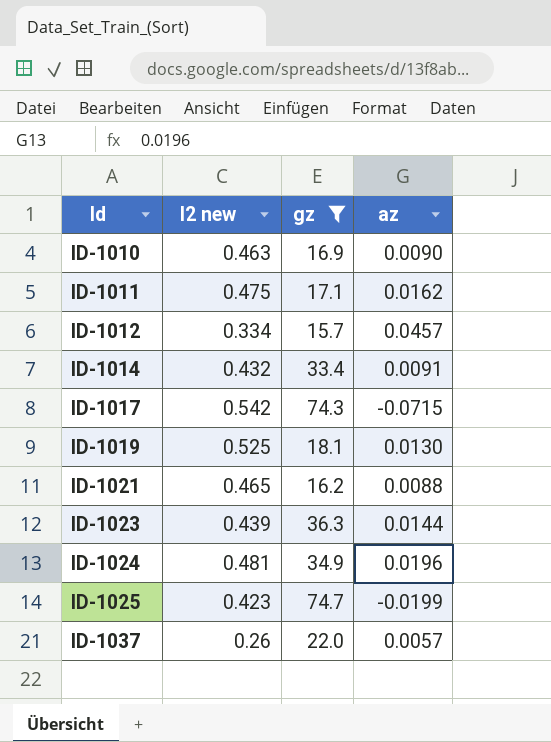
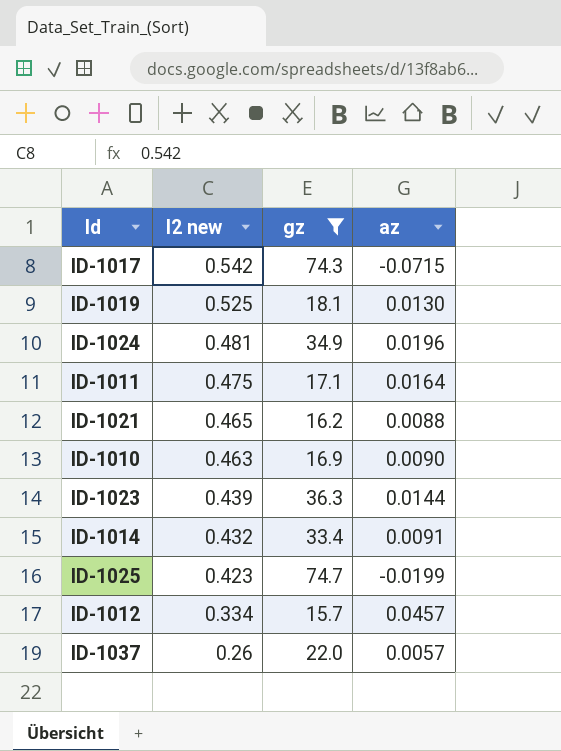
row order: Id ascending -> I2 new descending
ID-1011 | az: 0.0162 -> 0.0164

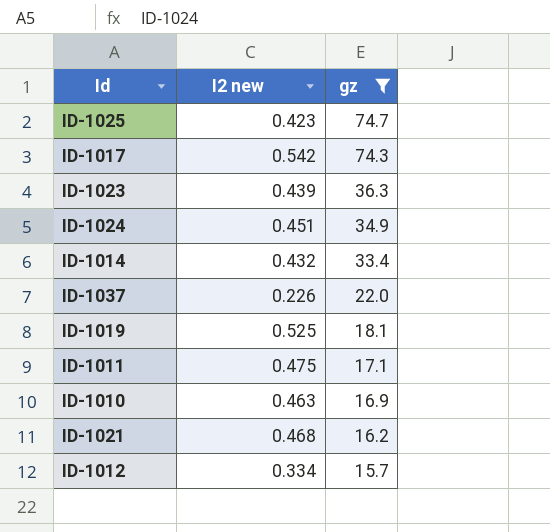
row order: I2 new descending -> gz descending
column az | position: 4 -> none
ID-1024 | I2 new: 0.481 -> 0.451
ID-1037 | I2 new: 0.26 -> 0.226
ID-1021 | I2 new: 0.465 -> 0.468

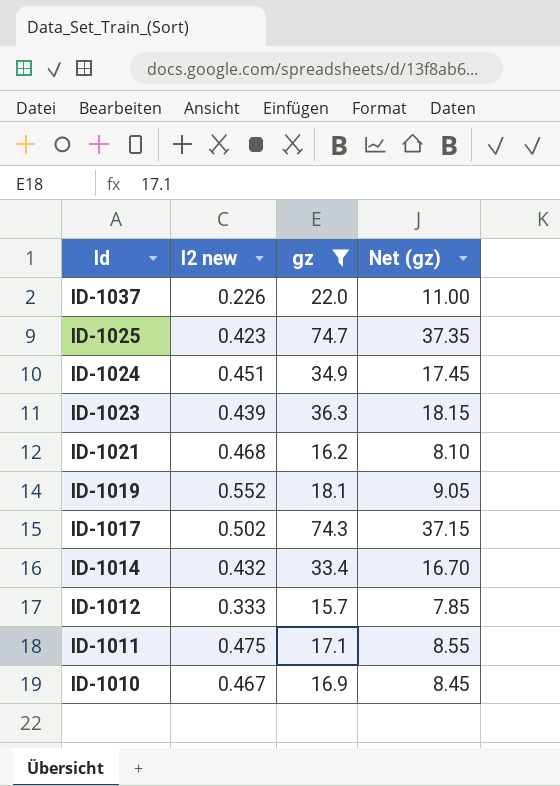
row order: gz descending -> Id descending
column Net (gz) | formula: none -> [gz] * 0.5
ID-1019 | I2 new: 0.525 -> 0.552
ID-1017 | I2 new: 0.542 -> 0.502
ID-1012 | I2 new: 0.334 -> 0.333
ID-1010 | I2 new: 0.463 -> 0.467

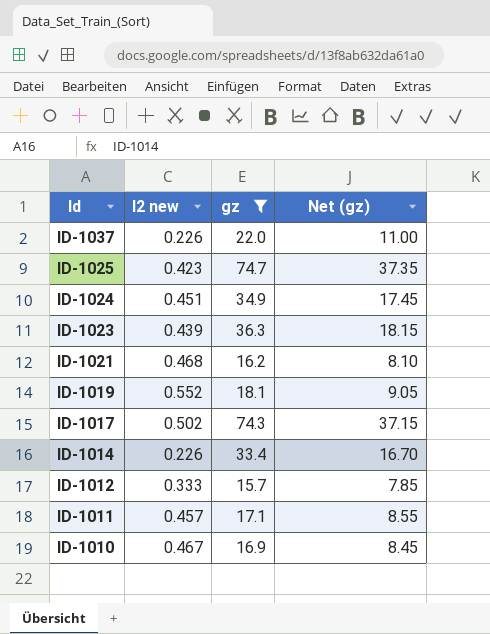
ID-1014 | I2 new: 0.432 -> 0.226
ID-1011 | I2 new: 0.475 -> 0.457

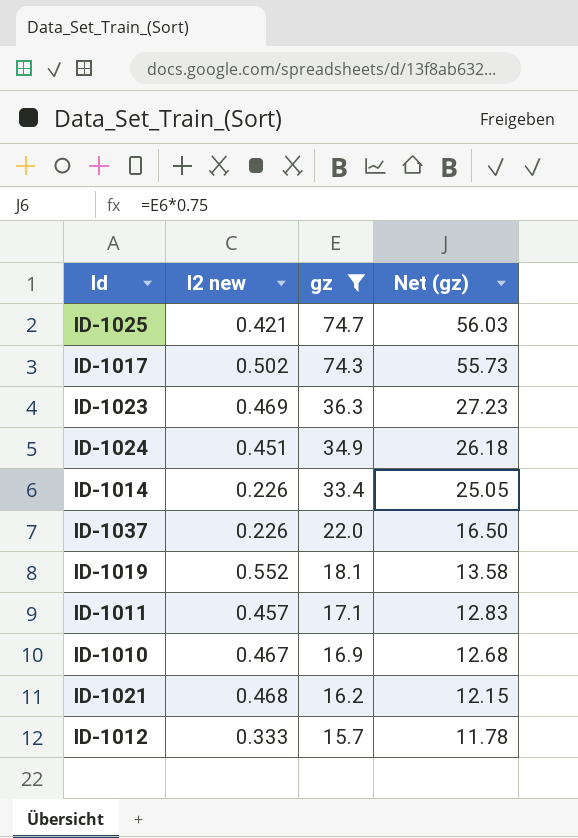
row order: Id descending -> gz descending
column Net (gz) | formula: [gz] * 0.5 -> [gz] * 0.75
ID-1025 | I2 new: 0.423 -> 0.421
ID-1023 | I2 new: 0.439 -> 0.469

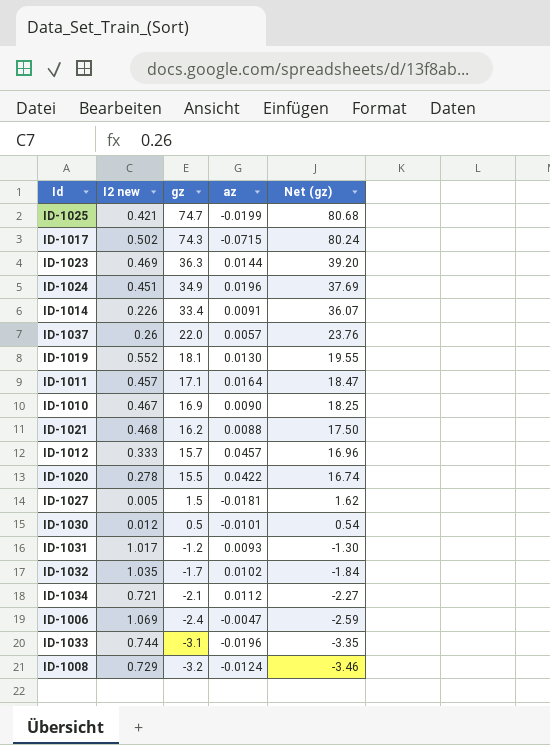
filter: gz >= 15.7 -> none
column az | position: none -> 4
column Net (gz) | formula: [gz] * 0.75 -> [gz] * 1.08
ID-1037 | I2 new: 0.226 -> 0.26

